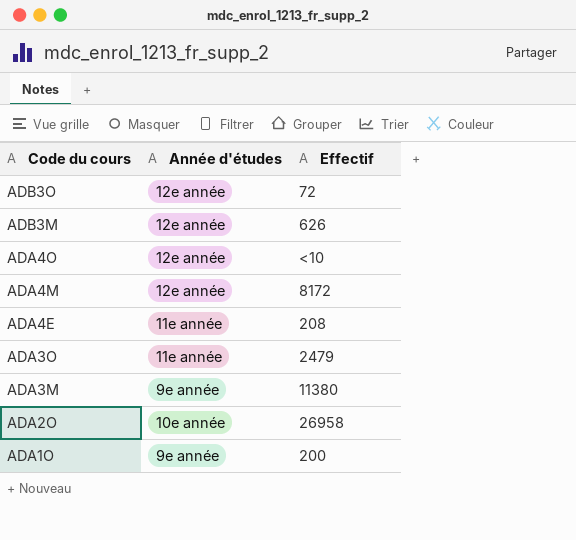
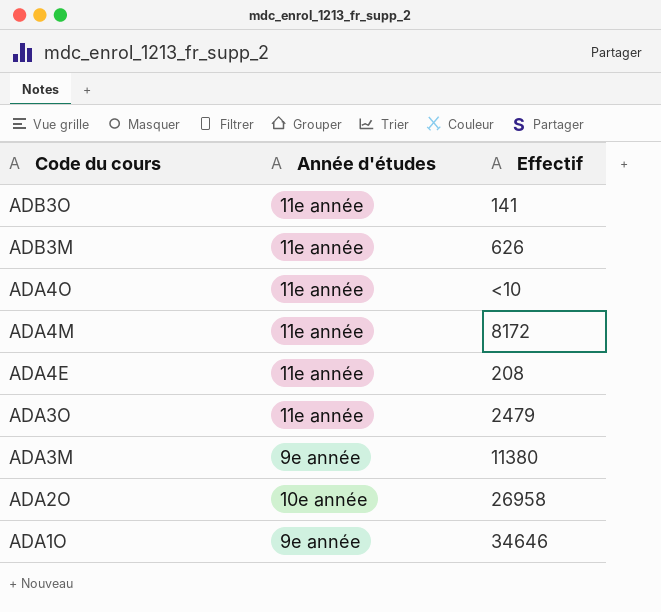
ADB3O | Année d'études: 12e année -> 11e année
ADB3O | Effectif: 72 -> 141
ADB3M | Année d'études: 12e année -> 11e année
ADA4O | Année d'études: 12e année -> 11e année
ADA4M | Année d'études: 12e année -> 11e année
ADA1O | Effectif: 200 -> 34646

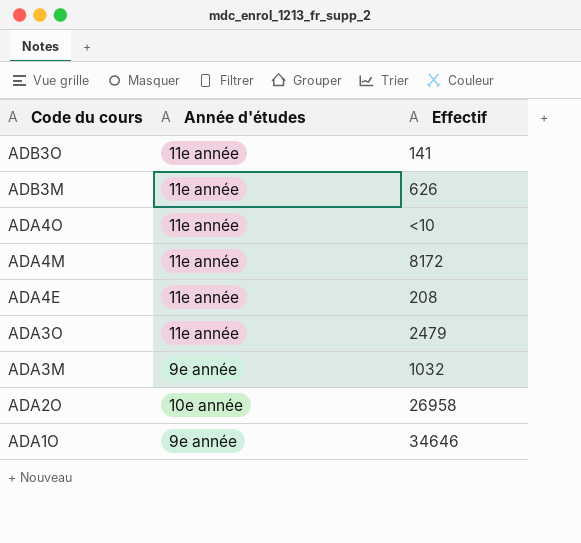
ADA3M | Effectif: 11380 -> 1032

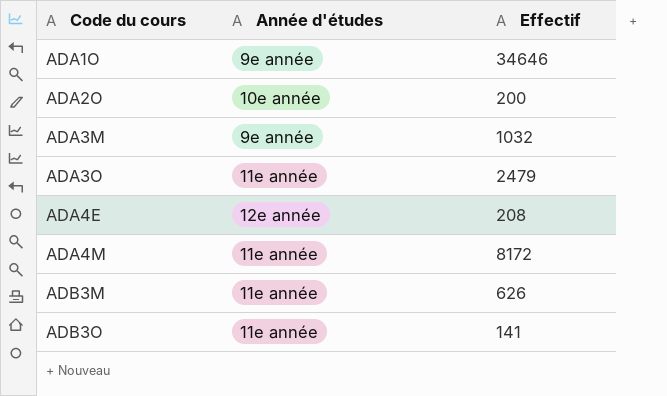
row order: Code du cours descending -> Code du cours ascending
row ADA4O: 11e année | <10 -> none
ADA2O | Effectif: 26958 -> 200
ADA4E | Année d'études: 11e année -> 12e année

